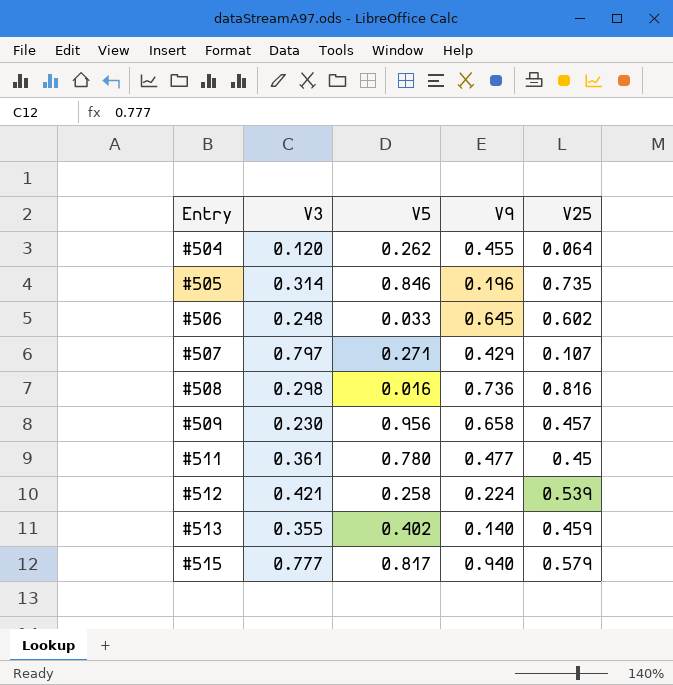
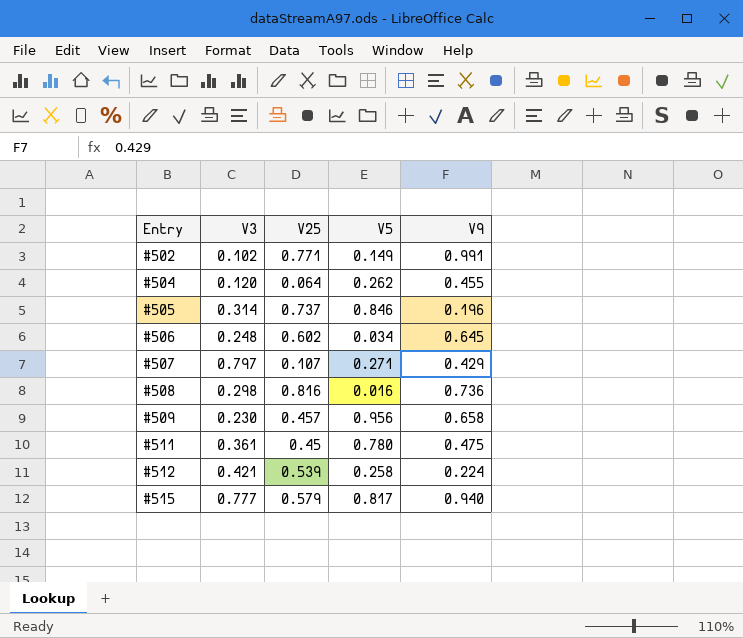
column V25 | position: 5 -> 3
row #513: 0.355 | 0.402 | 0.140 | 0.459 -> none
row #502: none -> 0.102 | 0.771 | 0.149 | 0.991
#505 | V25: 0.735 -> 0.737
#506 | V5: 0.033 -> 0.034
#511 | V9: 0.477 -> 0.475

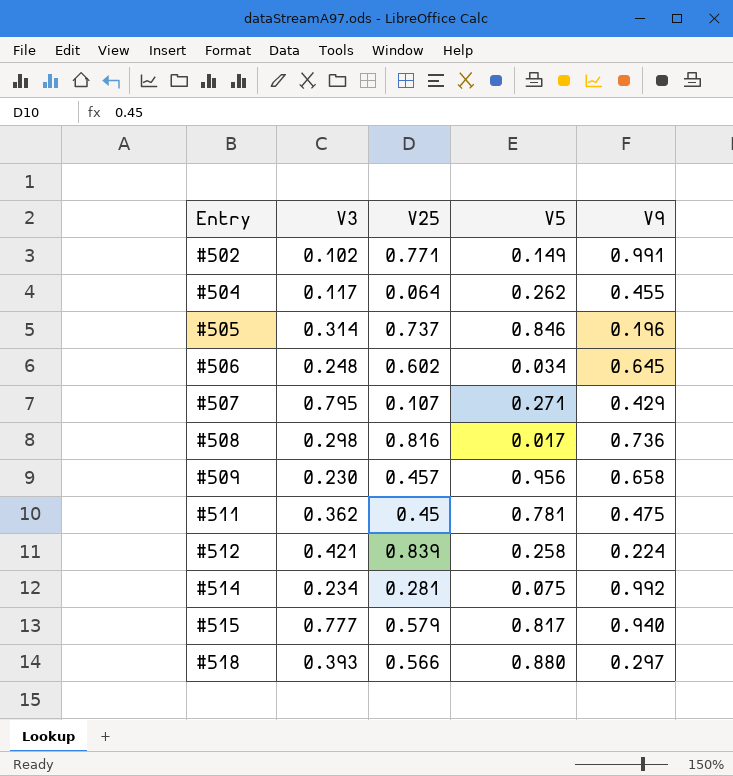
#504 | V3: 0.120 -> 0.117
#507 | V3: 0.797 -> 0.795
#508 | V5: 0.016 -> 0.017
#511 | V3: 0.361 -> 0.362
#511 | V5: 0.780 -> 0.781
#512 | V25: 0.539 -> 0.839
row #514: none -> 0.234 | 0.281 | 0.075 | 0.992
row #518: none -> 0.393 | 0.566 | 0.880 | 0.297

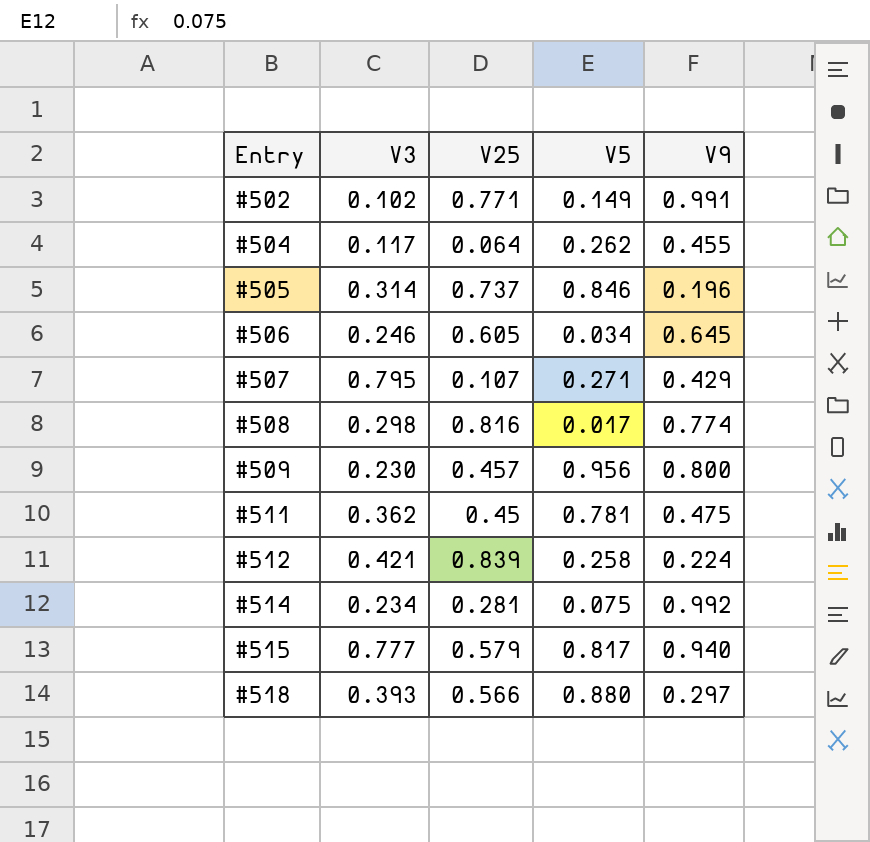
#506 | V3: 0.248 -> 0.246
#506 | V25: 0.602 -> 0.605
#508 | V9: 0.736 -> 0.774
#509 | V9: 0.658 -> 0.800

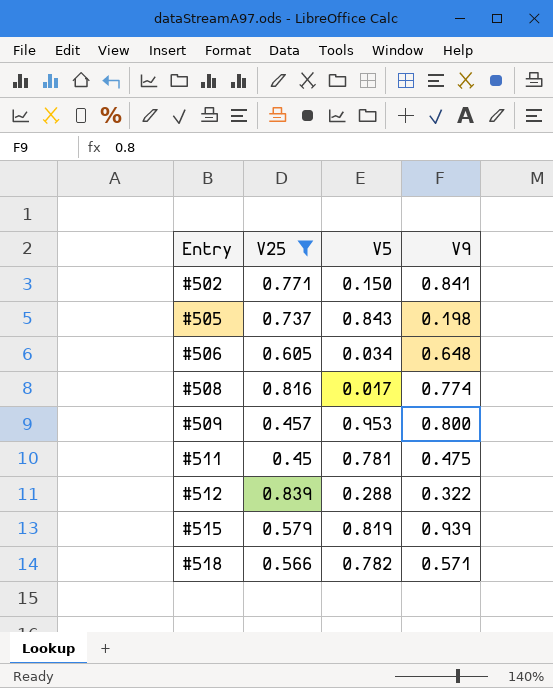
filter: none -> V25 >= 0.45
column V3 | position: 2 -> none
#502 | V5: 0.149 -> 0.150
#502 | V9: 0.991 -> 0.841
#505 | V5: 0.846 -> 0.843
#505 | V9: 0.196 -> 0.198
#506 | V9: 0.645 -> 0.648
#509 | V5: 0.956 -> 0.953
#512 | V5: 0.258 -> 0.288
#512 | V9: 0.224 -> 0.322
#515 | V5: 0.817 -> 0.819
#515 | V9: 0.940 -> 0.939
#518 | V5: 0.880 -> 0.782
#518 | V9: 0.297 -> 0.571

